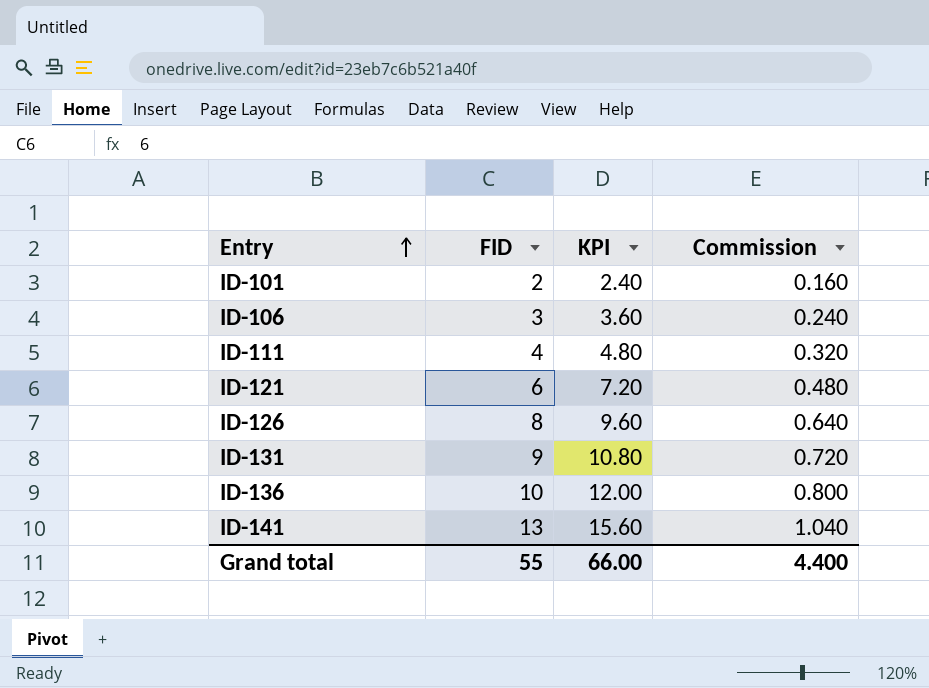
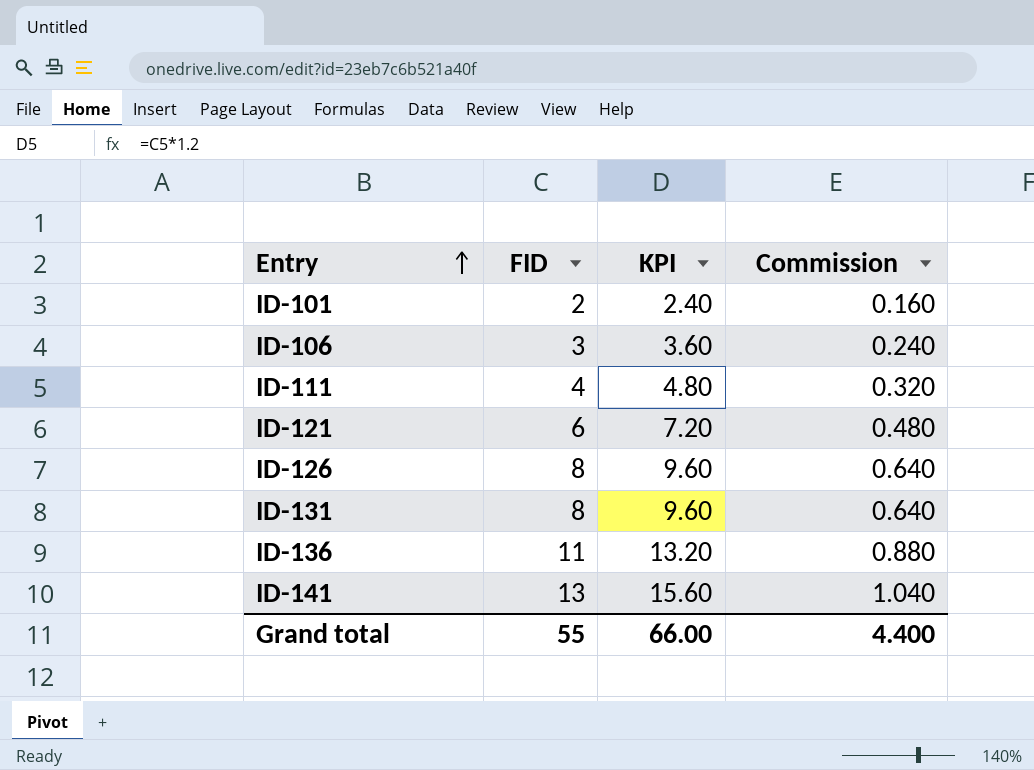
ID-131 | FID: 9 -> 8
ID-131 | KPI: 10.80 -> 9.60
ID-131 | Commission: 0.720 -> 0.640
ID-136 | FID: 10 -> 11
ID-136 | KPI: 12.00 -> 13.20
ID-136 | Commission: 0.800 -> 0.880

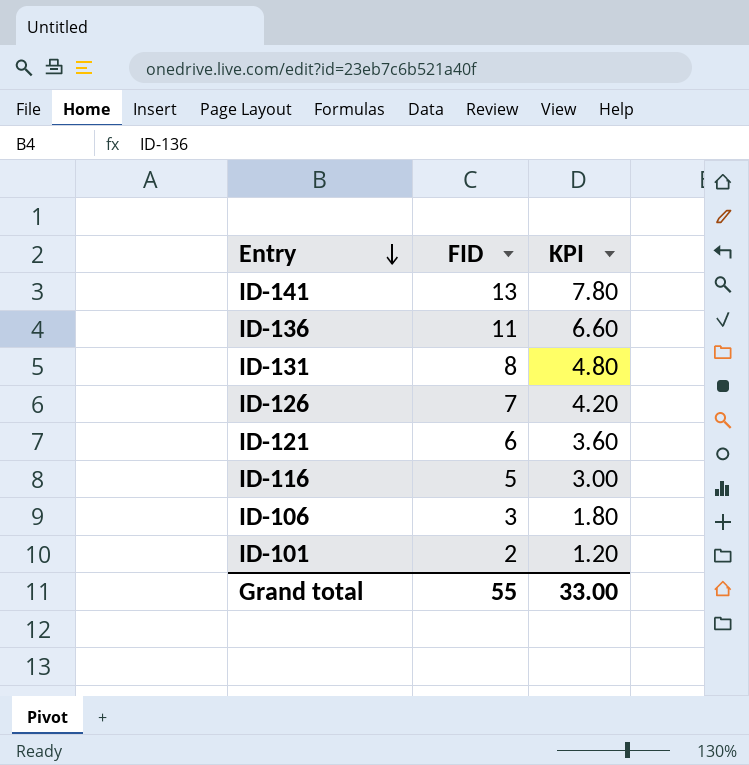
row order: Entry ascending -> Entry descending
column Commission | formula: [FID] * 0.08 -> none
column KPI | formula: [FID] * 1.2 -> [FID] * 0.6
row ID-111: 4 | 4.80 | 0.320 -> none
ID-126 | FID: 8 -> 7
row ID-116: none -> 5 | 3.00
Grand total | KPI: 66.00 -> 33.00

